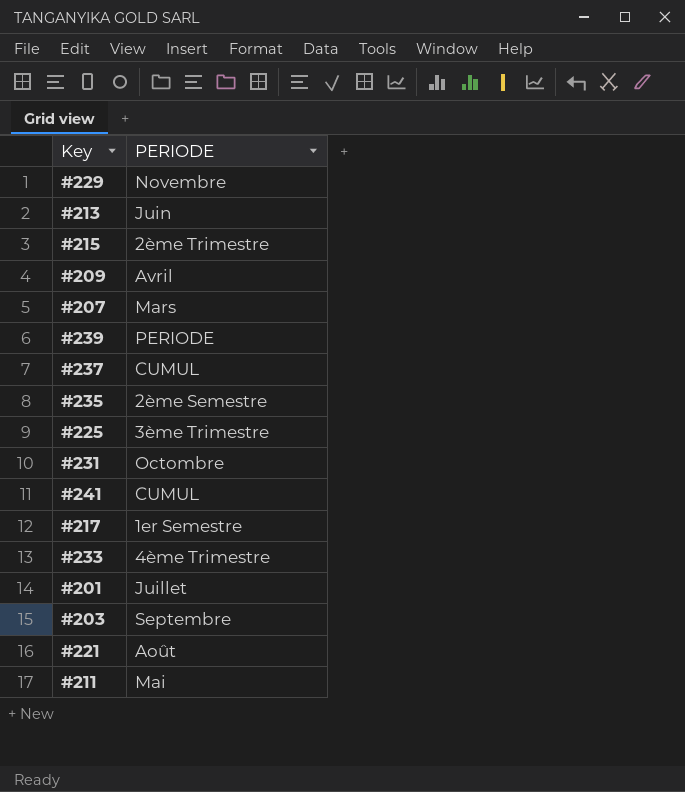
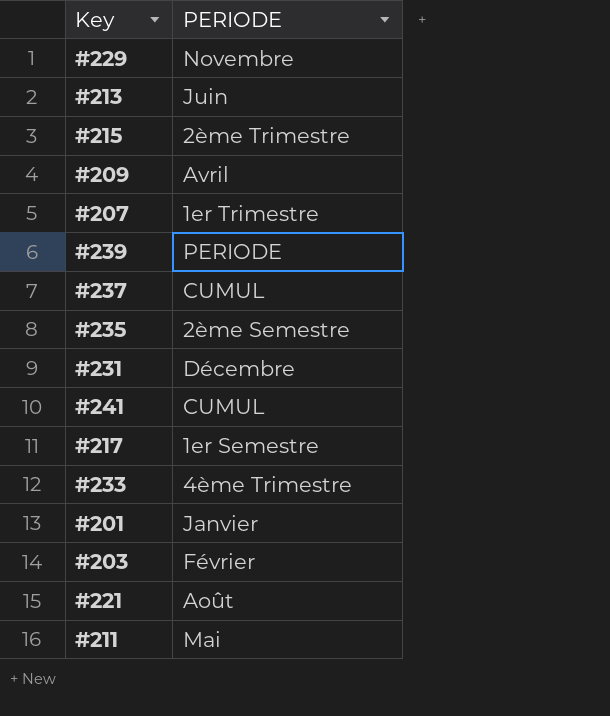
row #225: 3ème Trimestre -> none
#207 | PERIODE: Mars -> 1er Trimestre
#231 | PERIODE: Octombre -> Décembre
#201 | PERIODE: Juillet -> Janvier
#203 | PERIODE: Septembre -> Février

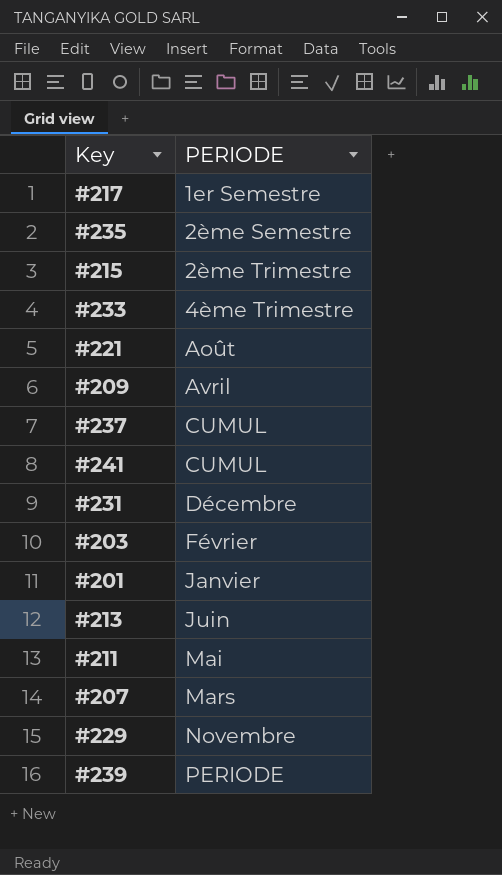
row order: none -> PERIODE ascending
#207 | PERIODE: 1er Trimestre -> Mars

